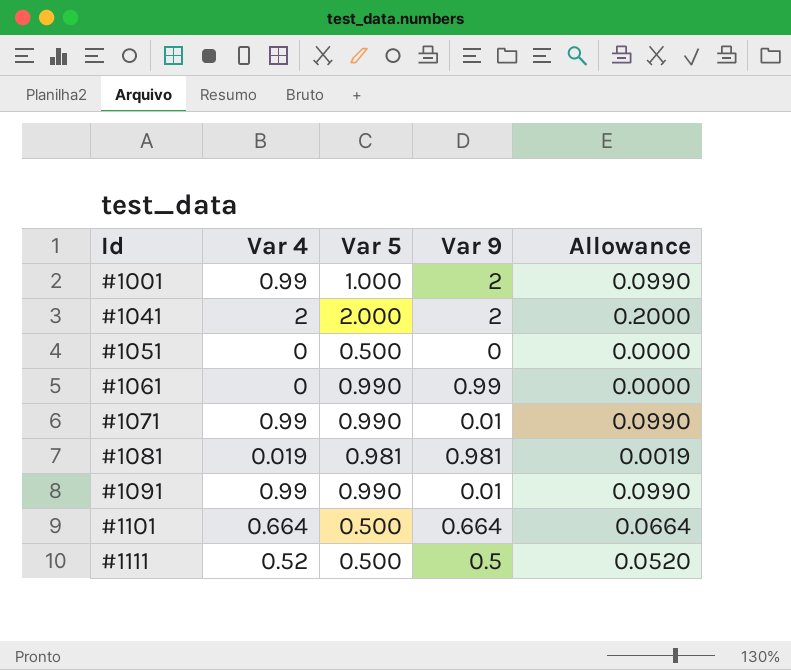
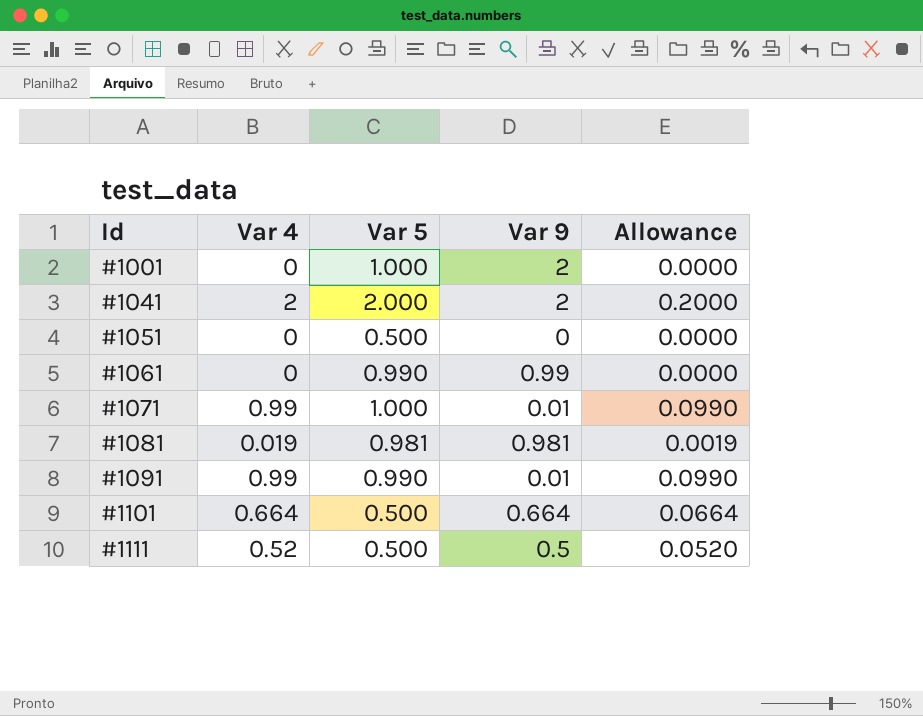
#1001 | Var 4: 0.99 -> 0
#1001 | Allowance: 0.0990 -> 0.0000
#1071 | Var 5: 0.990 -> 1.000

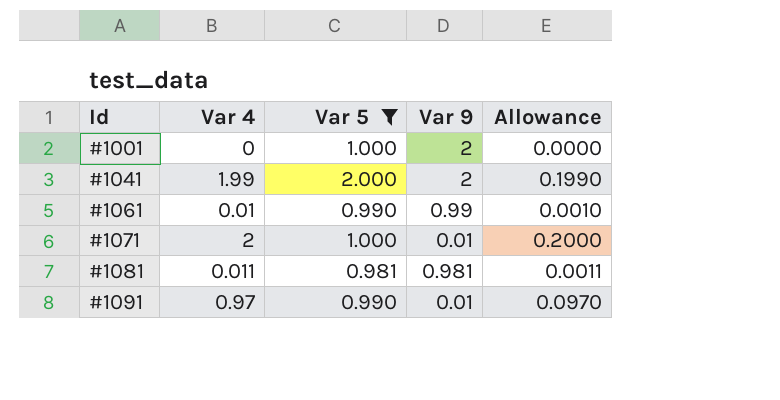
filter: none -> Var 5 != 0.500
#1041 | Var 4: 2 -> 1.99
#1041 | Allowance: 0.2000 -> 0.1990
#1061 | Var 4: 0 -> 0.01
#1061 | Allowance: 0.0000 -> 0.0010
#1071 | Var 4: 0.99 -> 2
#1071 | Allowance: 0.0990 -> 0.2000
#1081 | Var 4: 0.019 -> 0.011
#1081 | Allowance: 0.0019 -> 0.0011
#1091 | Var 4: 0.99 -> 0.97
#1091 | Allowance: 0.0990 -> 0.0970

